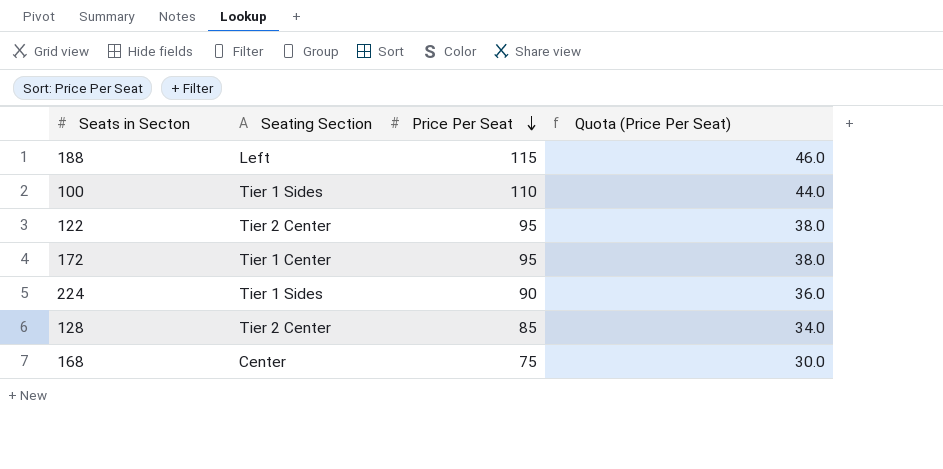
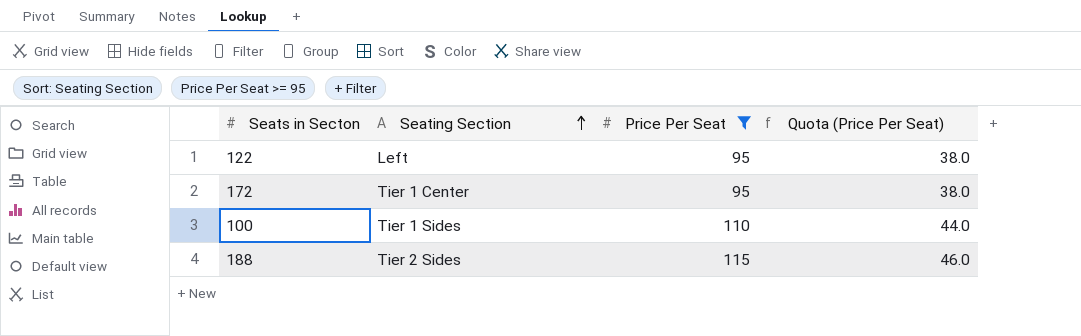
filter: none -> Price Per Seat >= 95
row order: Price Per Seat descending -> Seating Section ascending
122 | Seating Section: Tier 2 Center -> Left
188 | Seating Section: Left -> Tier 2 Sides

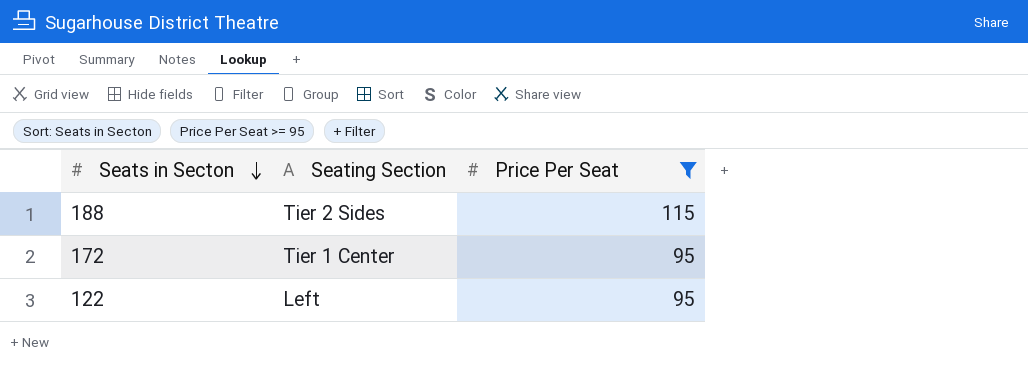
row order: Seating Section ascending -> Seats in Secton descending
column Quota (Price Per Seat) | formula: [Price Per Seat] * 0.4 -> none
row 100: Tier 1 Sides | 110 | 44.0 -> none

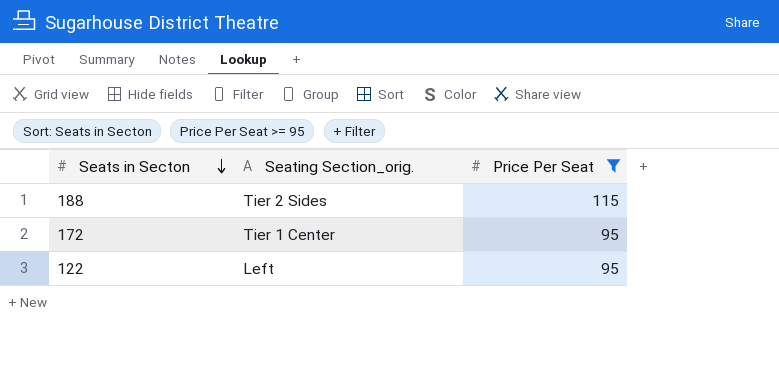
column name: Seating Section -> Seating Section_orig.

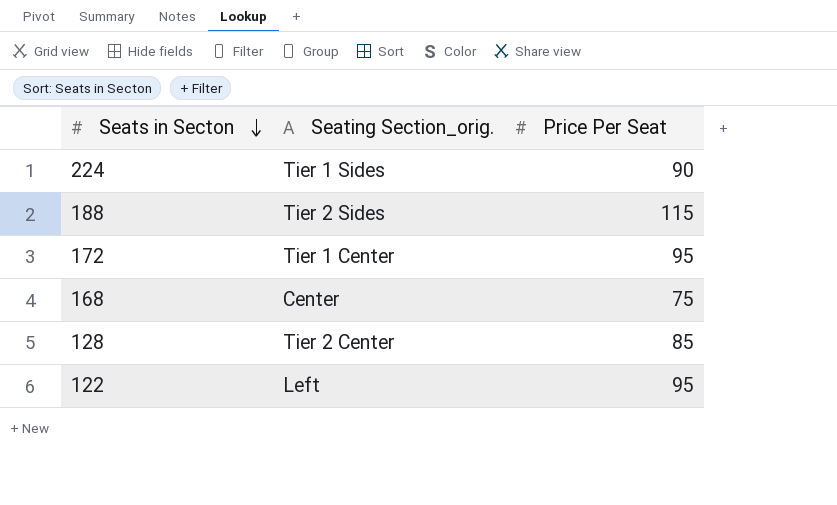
filter: Price Per Seat >= 95 -> none

